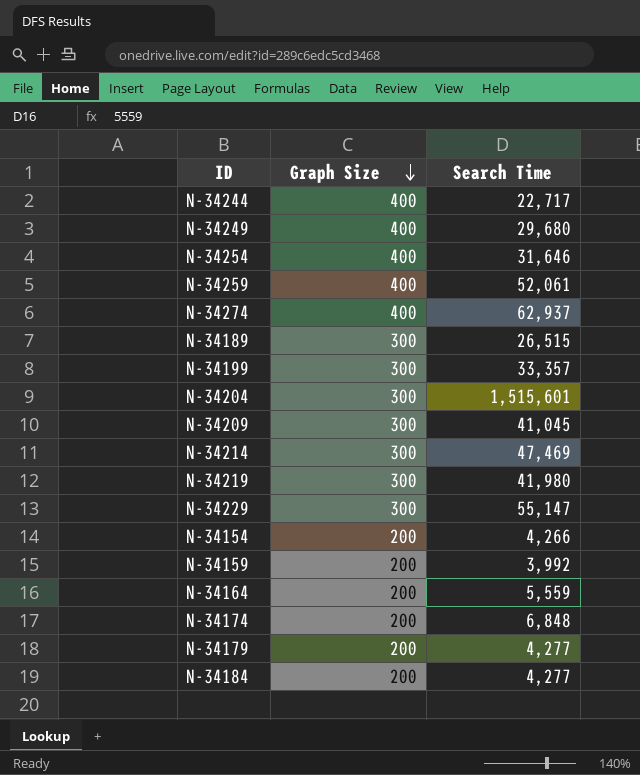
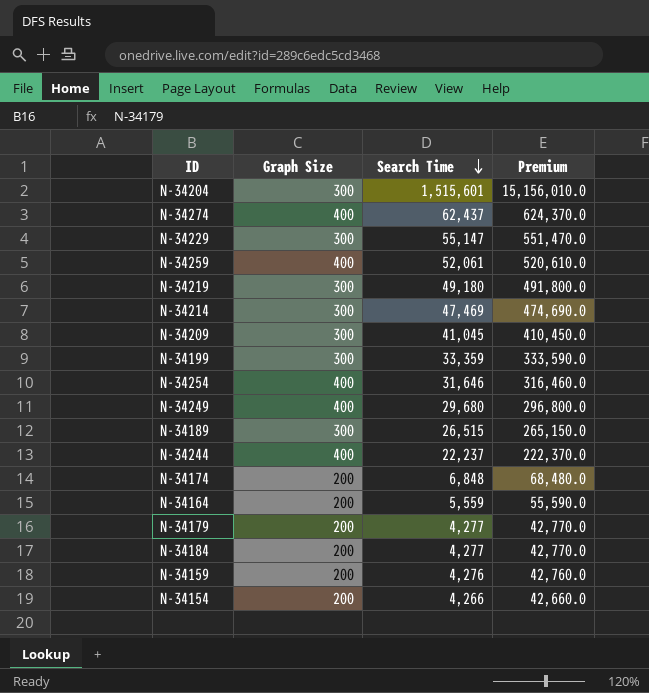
row order: Graph Size descending -> Search Time descending
column Premium | formula: none -> [Search Time] * 10
N-34274 | Search Time: 62,937 -> 62,437
N-34219 | Search Time: 41,980 -> 49,180
N-34199 | Search Time: 33,357 -> 33,359
N-34244 | Search Time: 22,717 -> 22,237
N-34159 | Search Time: 3,992 -> 4,276

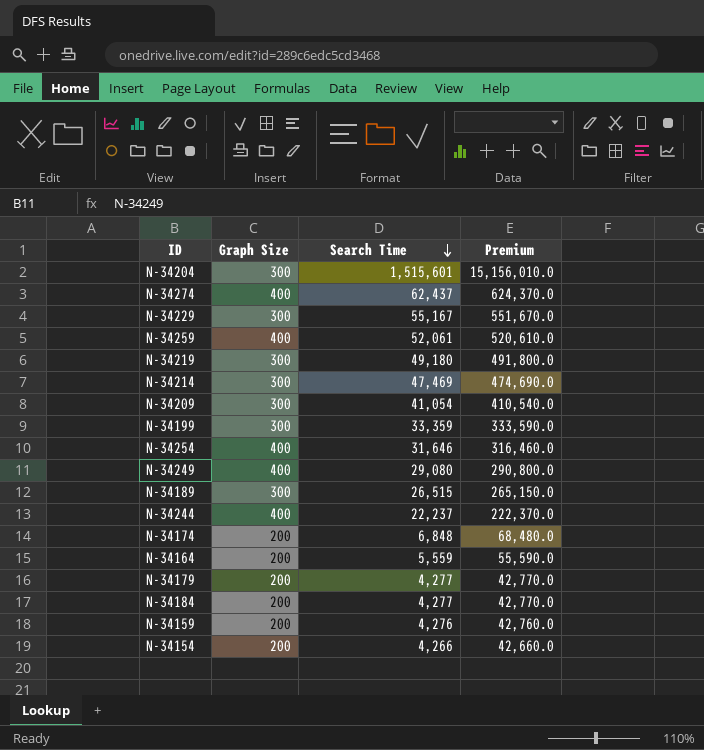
N-34229 | Search Time: 55,147 -> 55,167
N-34229 | Premium: 551,470.0 -> 551,670.0
N-34209 | Search Time: 41,045 -> 41,054
N-34209 | Premium: 410,450.0 -> 410,540.0
N-34249 | Search Time: 29,680 -> 29,080
N-34249 | Premium: 296,800.0 -> 290,800.0

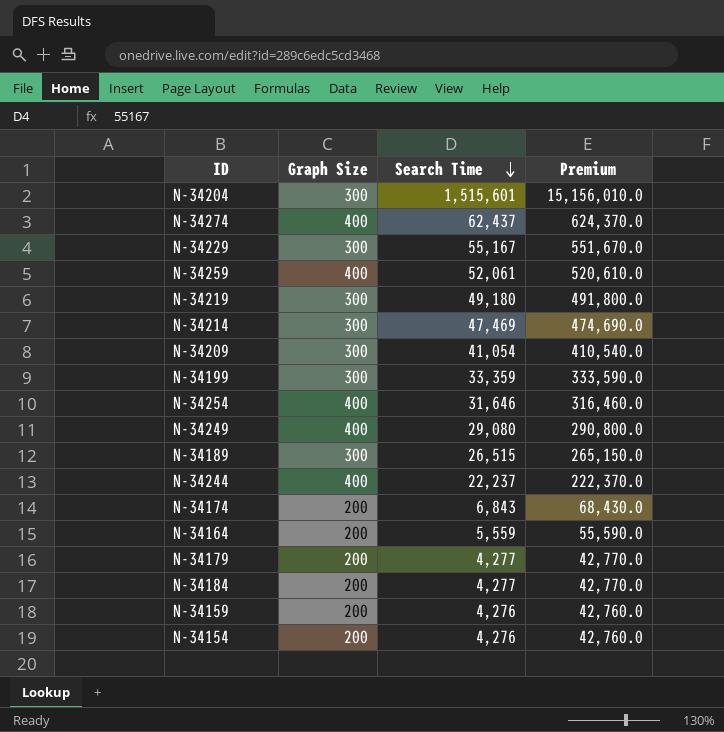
N-34174 | Search Time: 6,848 -> 6,843
N-34174 | Premium: 68,480.0 -> 68,430.0
N-34154 | Search Time: 4,266 -> 4,276
N-34154 | Premium: 42,660.0 -> 42,760.0

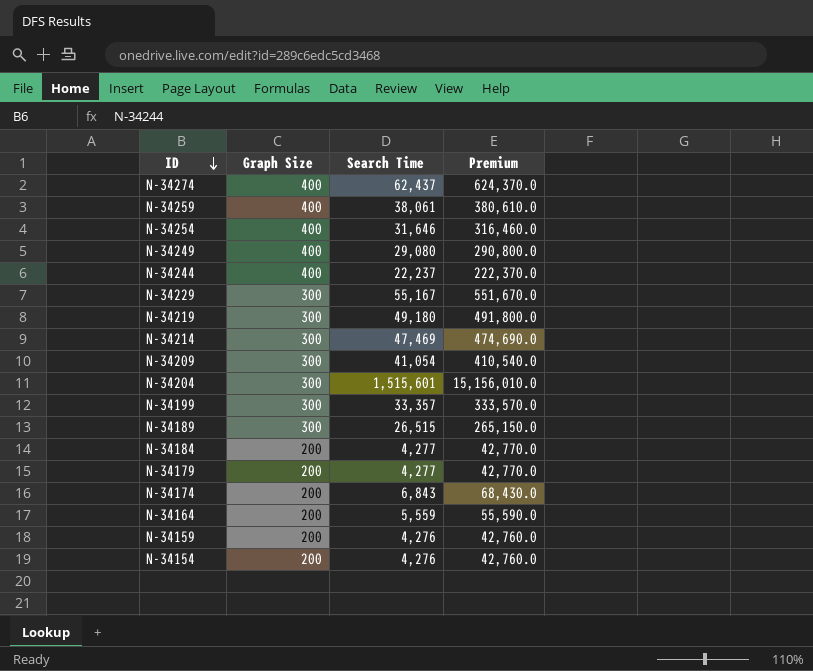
row order: Search Time descending -> ID descending
N-34259 | Search Time: 52,061 -> 38,061
N-34259 | Premium: 520,610.0 -> 380,610.0
N-34199 | Search Time: 33,359 -> 33,357
N-34199 | Premium: 333,590.0 -> 333,570.0

